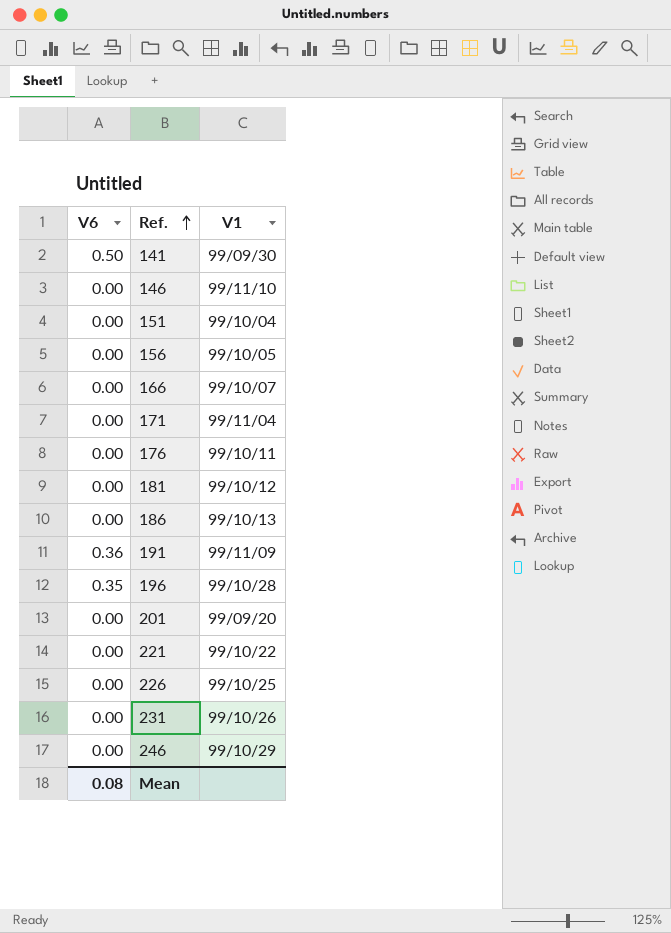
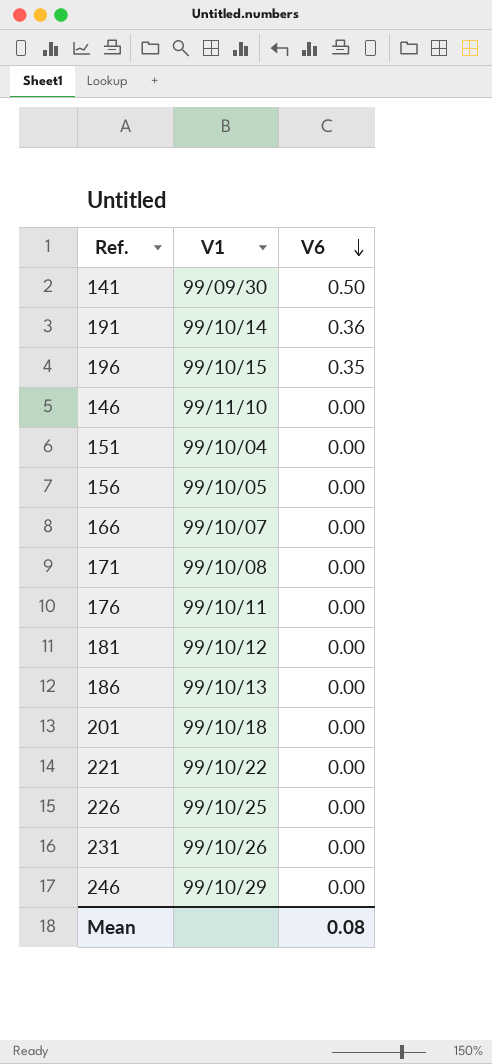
row order: Ref. ascending -> V6 descending
column V6 | position: 1 -> 3
191 | V1: 99/11/09 -> 99/10/14
196 | V1: 99/10/28 -> 99/10/15
171 | V1: 99/11/04 -> 99/10/08
201 | V1: 99/09/20 -> 99/10/18

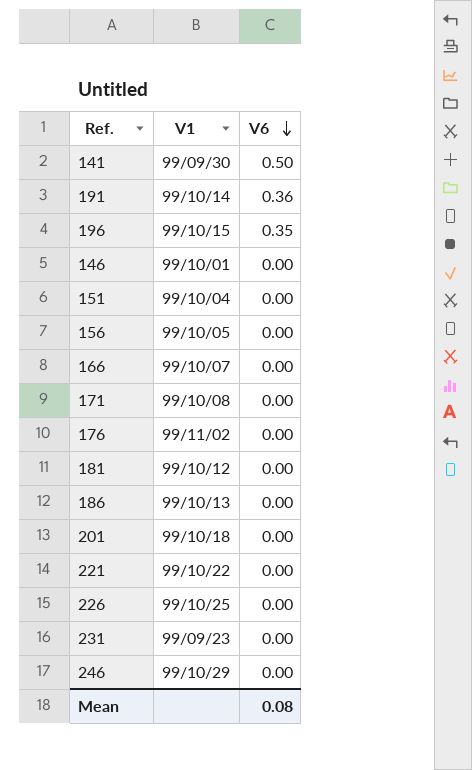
146 | V1: 99/11/10 -> 99/10/01
176 | V1: 99/10/11 -> 99/11/02
231 | V1: 99/10/26 -> 99/09/23

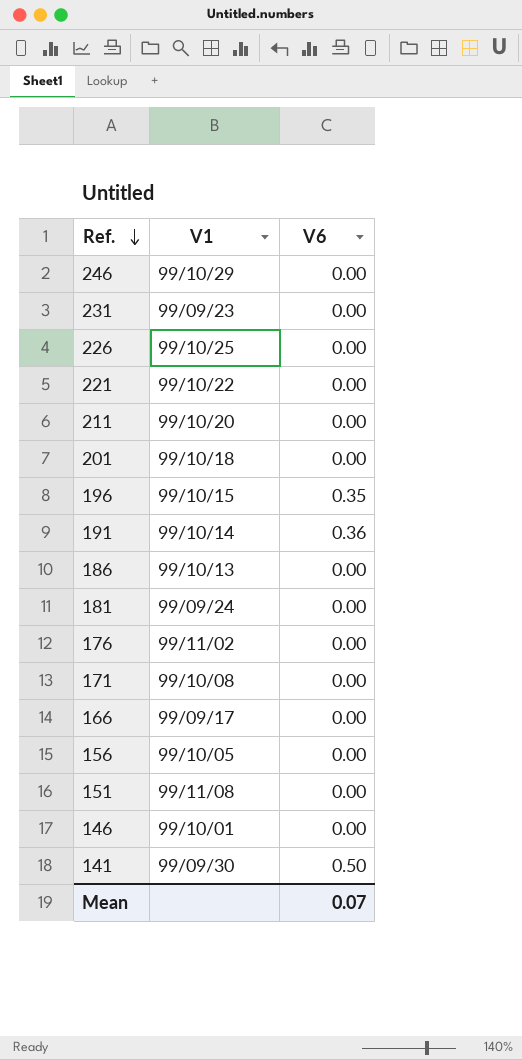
row order: V6 descending -> Ref. descending
row 211: none -> 99/10/20 | 0.00
181 | V1: 99/10/12 -> 99/09/24
166 | V1: 99/10/07 -> 99/09/17
151 | V1: 99/10/04 -> 99/11/08
Mean | V6: 0.08 -> 0.07

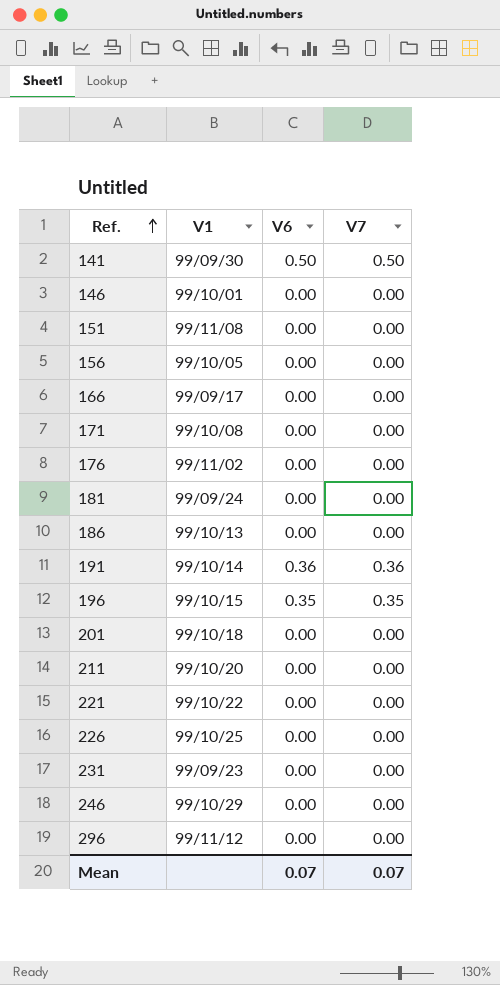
row order: Ref. descending -> Ref. ascending
column V7 | position: none -> 4
row 296: none -> 99/11/12 | 0.00 | 0.00

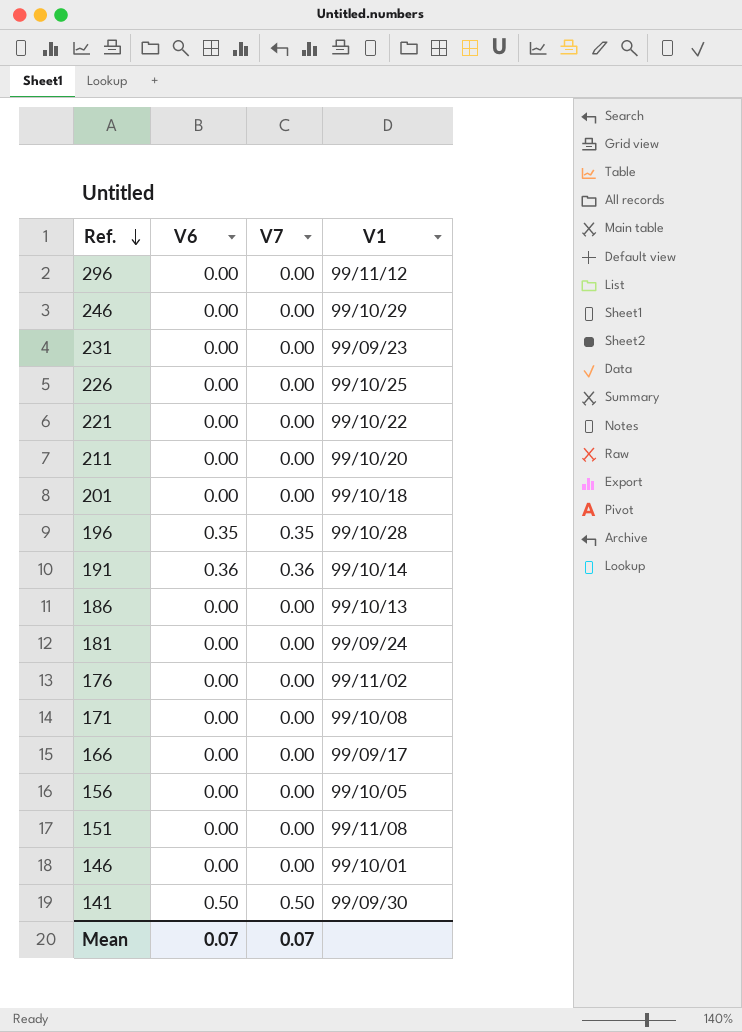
row order: Ref. ascending -> Ref. descending
column V1 | position: 2 -> 4
196 | V1: 99/10/15 -> 99/10/28

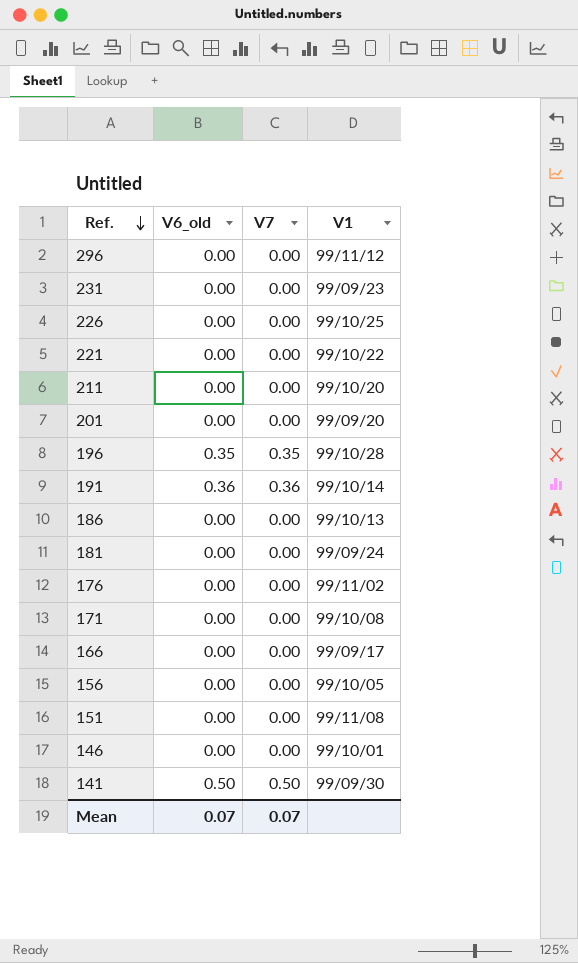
column name: V6 -> V6_old
row 246: 0.00 | 0.00 | 99/10/29 -> none
201 | V1: 99/10/18 -> 99/09/20

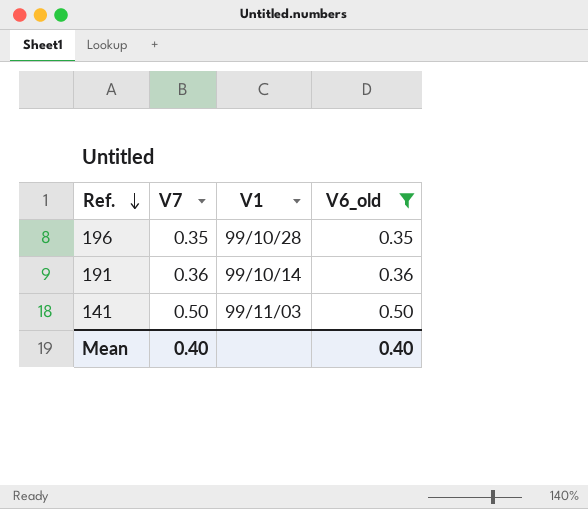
filter: none -> V6_old != 0.00
column V6_old | position: 2 -> 4
141 | V1: 99/09/30 -> 99/11/03
Mean | V7: 0.07 -> 0.40
Mean | V6_old: 0.07 -> 0.40

